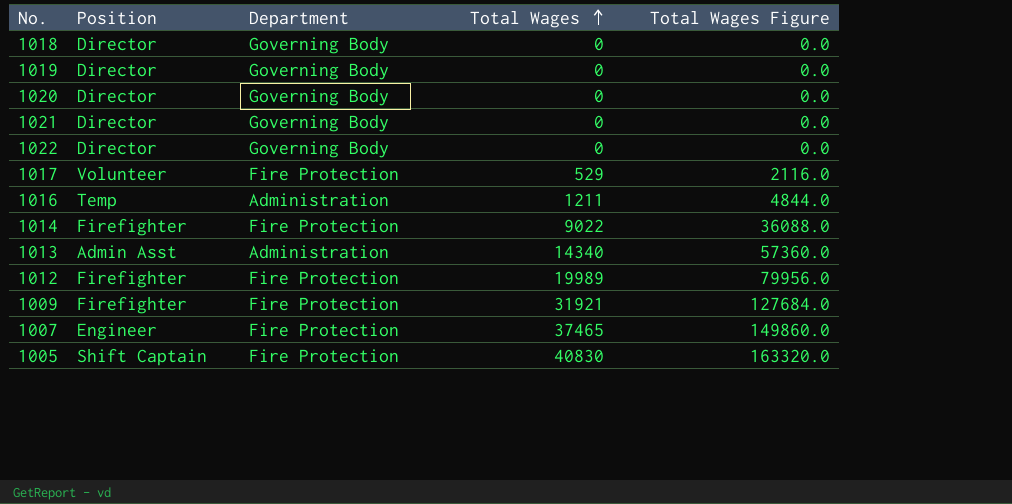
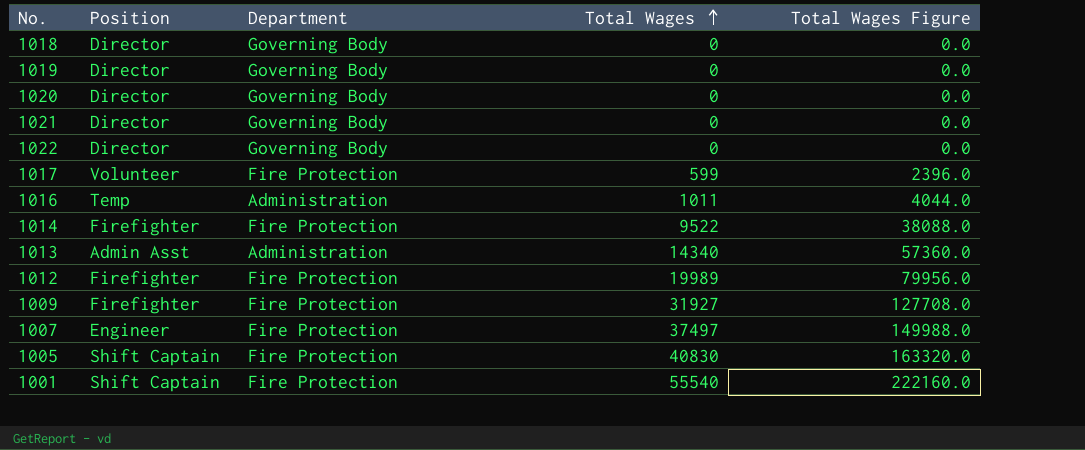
1017 | Total Wages: 529 -> 599
1017 | Total Wages Figure: 2116.0 -> 2396.0
1016 | Total Wages: 1211 -> 1011
1016 | Total Wages Figure: 4844.0 -> 4044.0
1014 | Total Wages: 9022 -> 9522
1014 | Total Wages Figure: 36088.0 -> 38088.0
1009 | Total Wages: 31921 -> 31927
1009 | Total Wages Figure: 127684.0 -> 127708.0
1007 | Total Wages: 37465 -> 37497
1007 | Total Wages Figure: 149860.0 -> 149988.0
row 1001: none -> Shift Captain | Fire Protection | 55540 | 222160.0

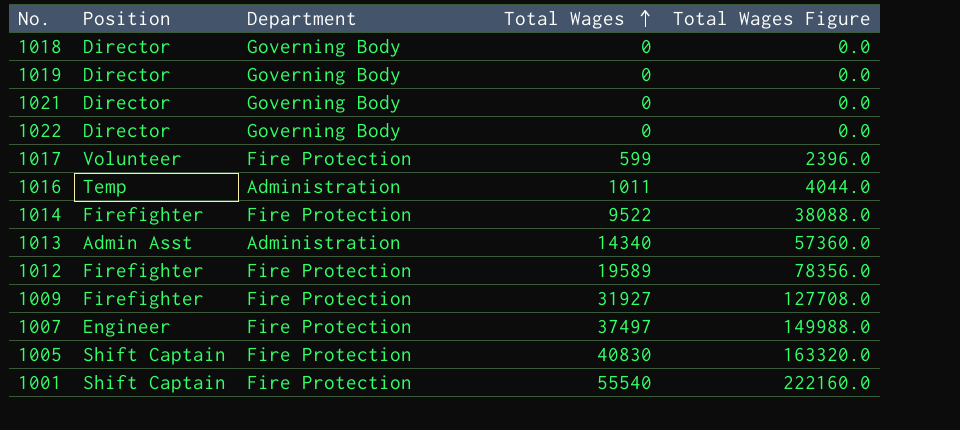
row 1020: Director | Governing Body | 0 | 0.0 -> none
1012 | Total Wages: 19989 -> 19589
1012 | Total Wages Figure: 79956.0 -> 78356.0

